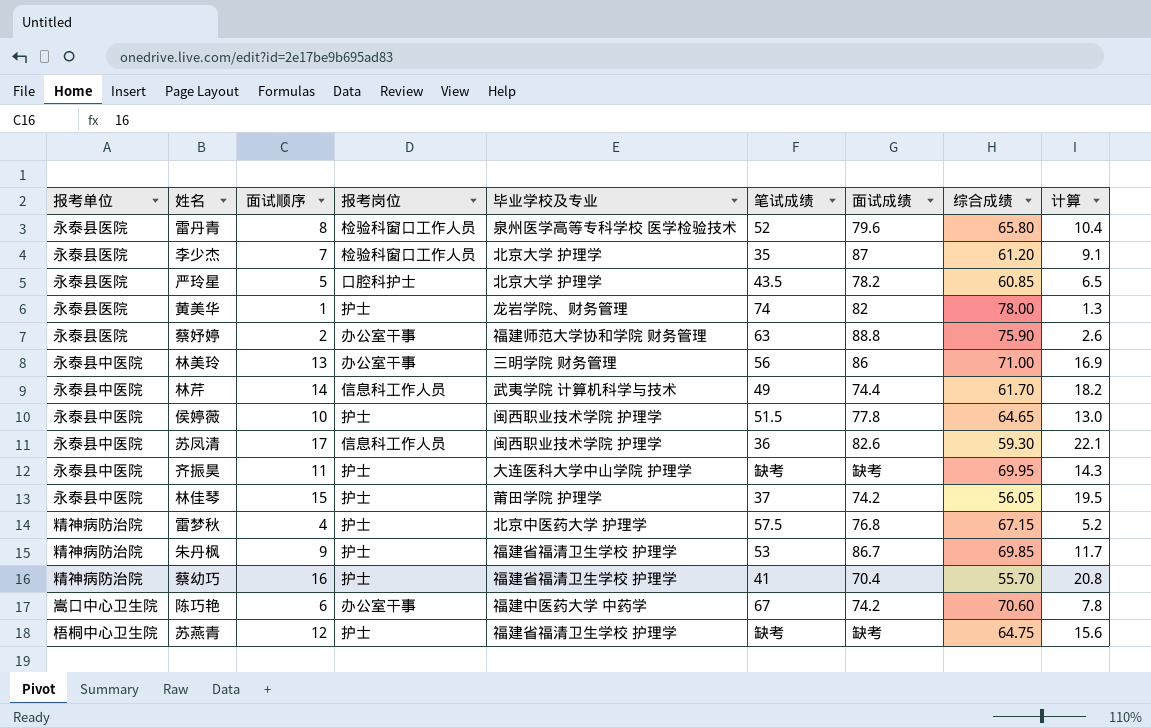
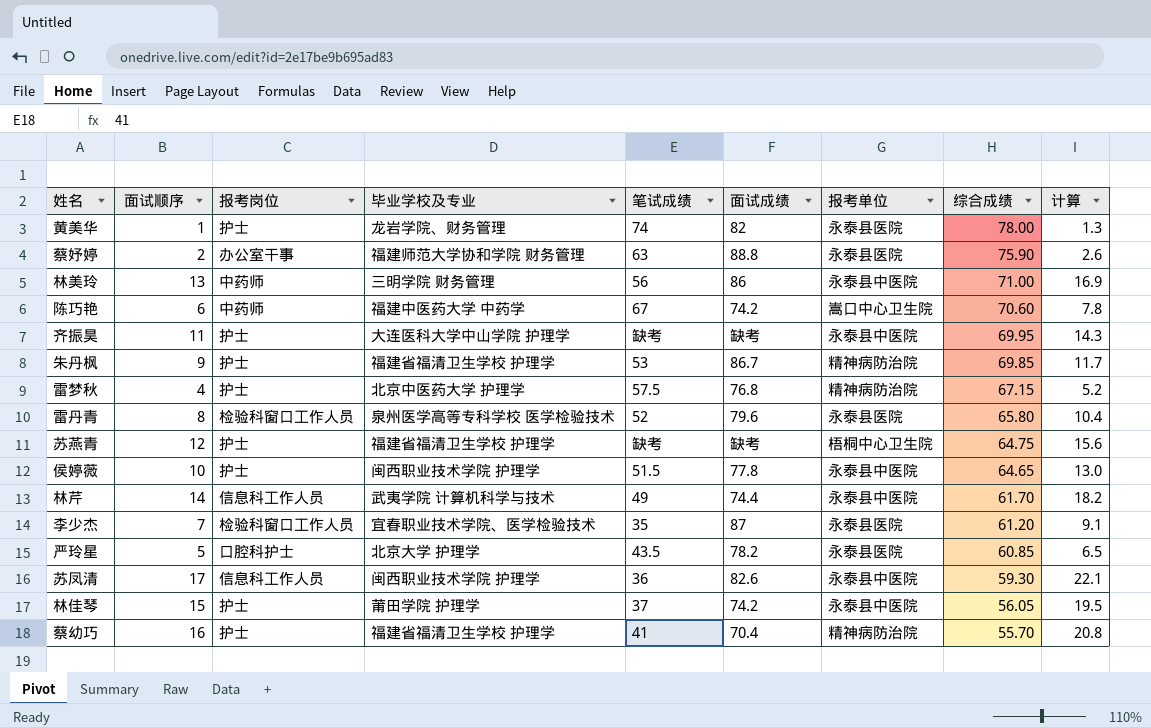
row order: none -> 综合成绩 descending
column 报考单位 | position: 1 -> 7
林美玲 | 报考岗位: 办公室干事 -> 中药师
陈巧艳 | 报考岗位: 办公室干事 -> 中药师
李少杰 | 毕业学校及专业: 北京大学 护理学 -> 宜春职业技术学院、医学检验技术

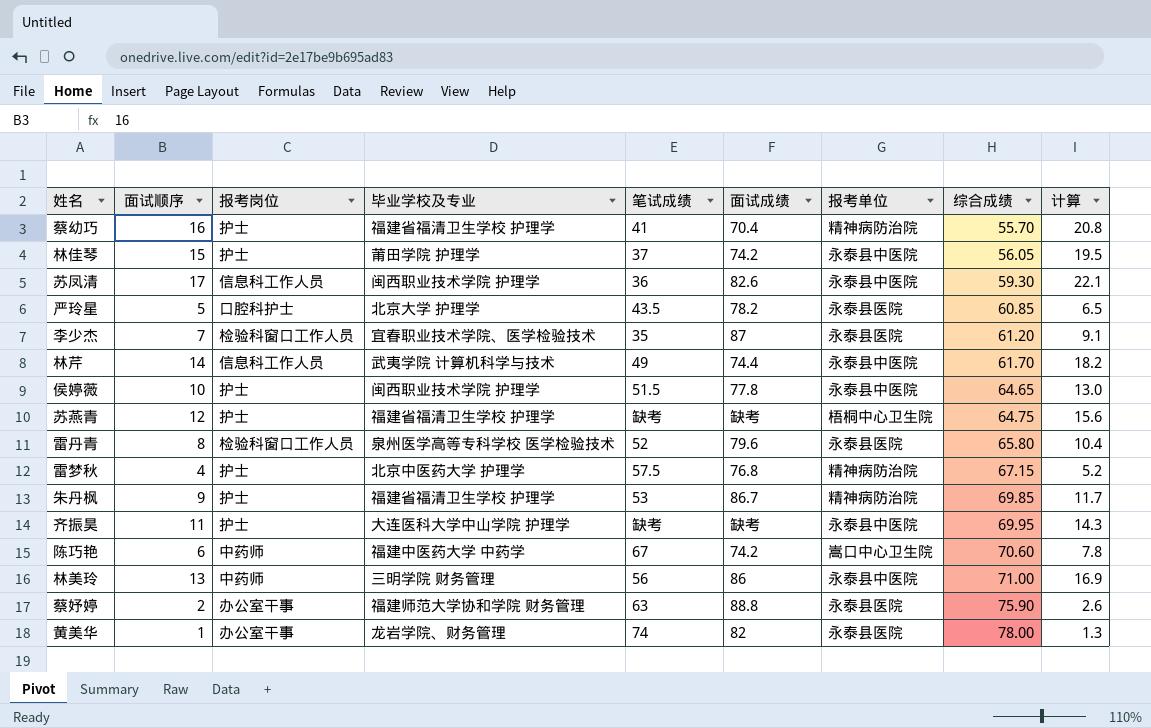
row order: 综合成绩 descending -> 综合成绩 ascending
黄美华 | 报考岗位: 护士 -> 办公室干事

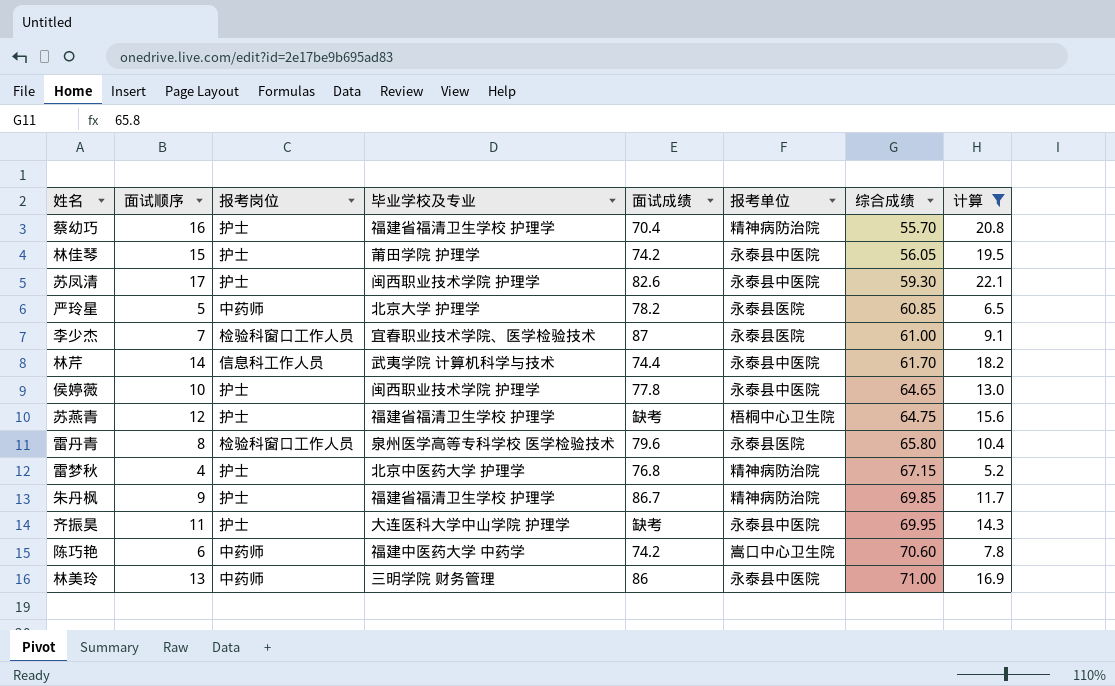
filter: none -> 计算 >= 5.2
column 笔试成绩 | position: 5 -> none
苏凤清 | 报考岗位: 信息科工作人员 -> 护士
严玲星 | 报考岗位: 口腔科护士 -> 中药师
李少杰 | 综合成绩: 61.20 -> 61.00

